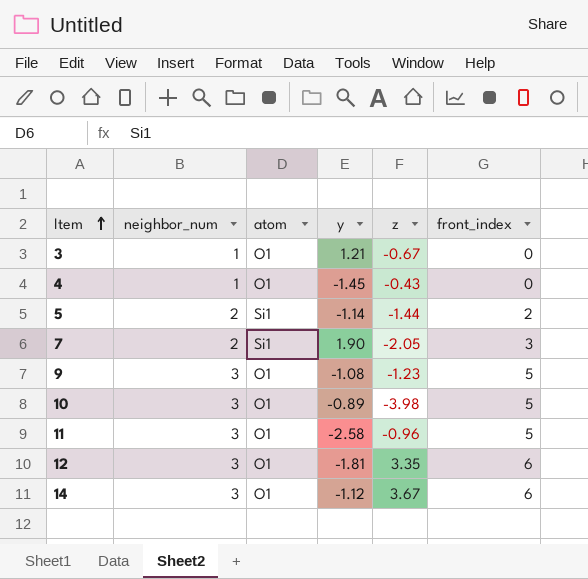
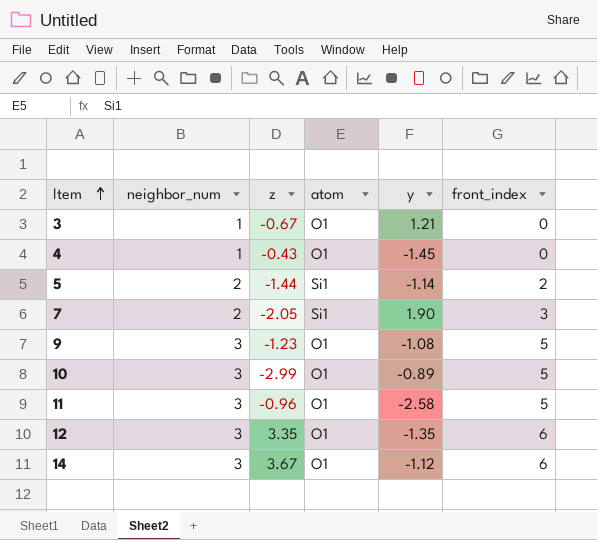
column z | position: 5 -> 3
10 | z: -3.98 -> -2.99
12 | y: -1.81 -> -1.35

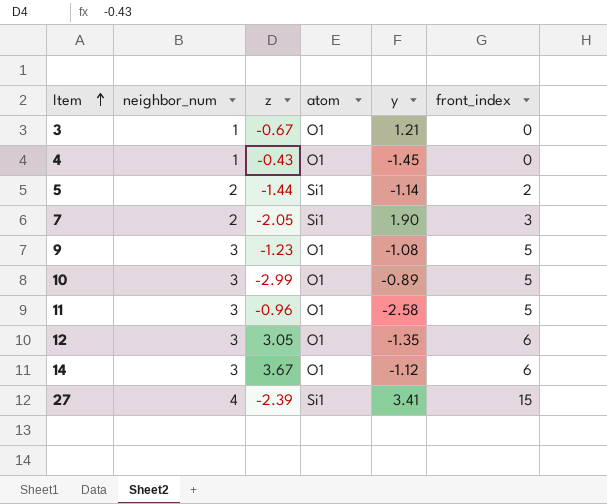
12 | z: 3.35 -> 3.05
row 27: none -> 4 | -2.39 | Si1 | 3.41 | 15

